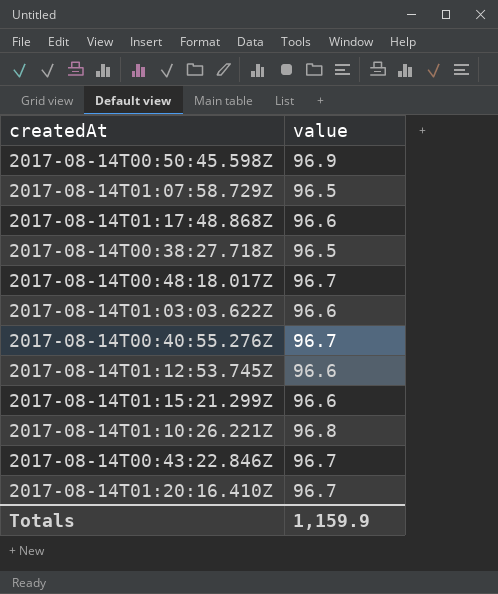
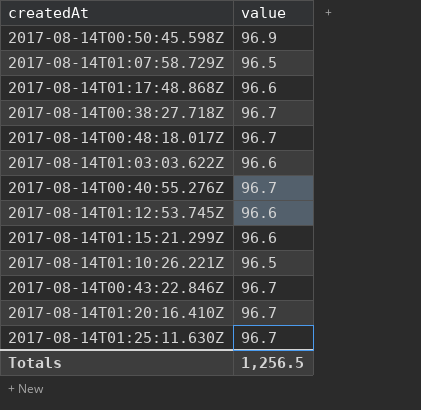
2017-08-14T00:38:27.718Z | value: 96.5 -> 96.7
2017-08-14T01:10:26.221Z | value: 96.8 -> 96.5
row 2017-08-14T01:25:11.630Z: none -> 96.7
Totals | value: 1,159.9 -> 1,256.5

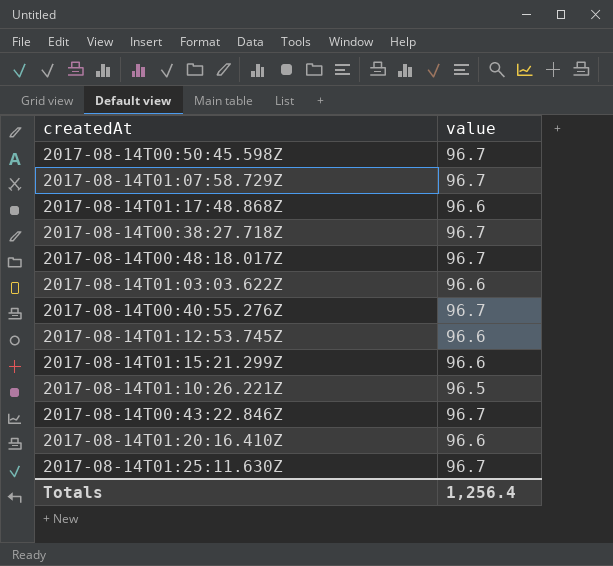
2017-08-14T00:50:45.598Z | value: 96.9 -> 96.7
2017-08-14T01:07:58.729Z | value: 96.5 -> 96.7
2017-08-14T01:20:16.410Z | value: 96.7 -> 96.6
Totals | value: 1,256.5 -> 1,256.4

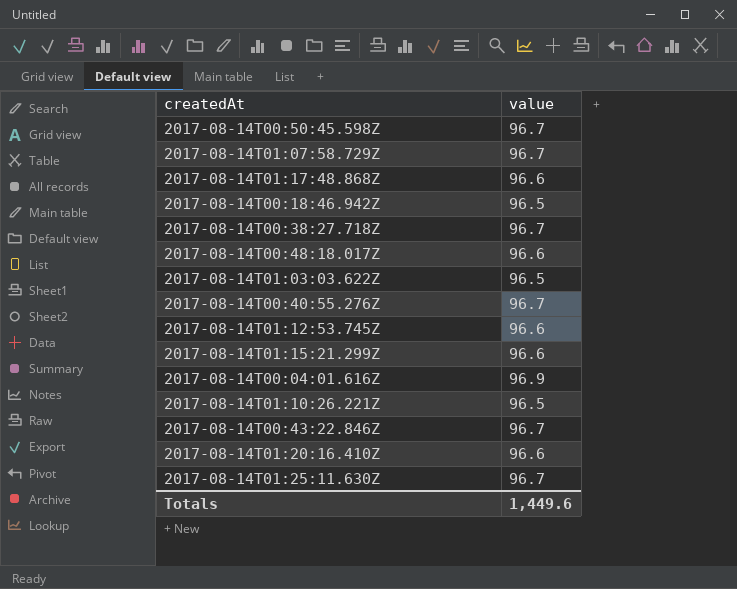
row 2017-08-14T00:18:46.942Z: none -> 96.5
2017-08-14T00:48:18.017Z | value: 96.7 -> 96.6
2017-08-14T01:03:03.622Z | value: 96.6 -> 96.5
row 2017-08-14T00:04:01.616Z: none -> 96.9
Totals | value: 1,256.4 -> 1,449.6

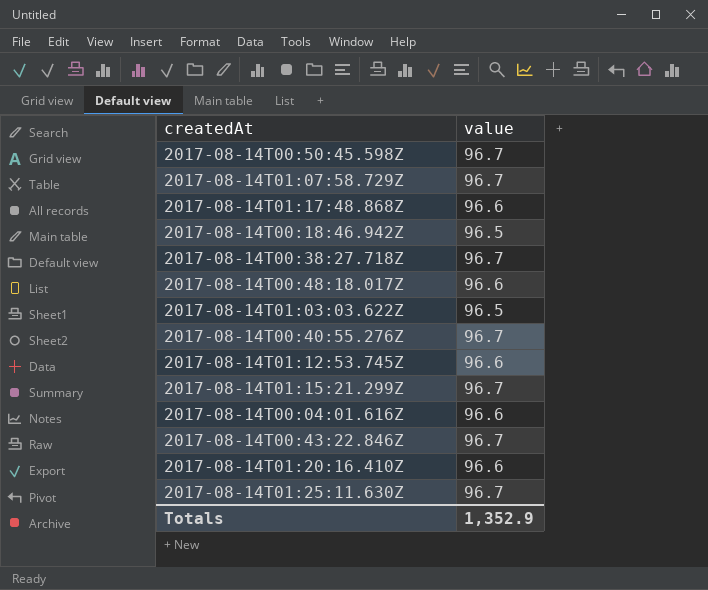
row 2017-08-14T01:10:26.221Z: 96.5 -> none
2017-08-14T01:15:21.299Z | value: 96.6 -> 96.7
2017-08-14T00:04:01.616Z | value: 96.9 -> 96.6
Totals | value: 1,449.6 -> 1,352.9

